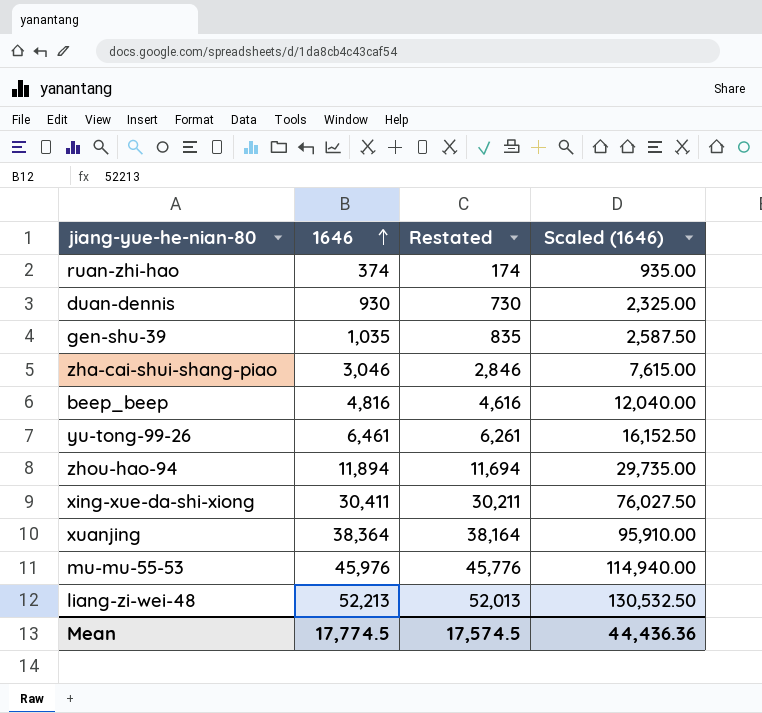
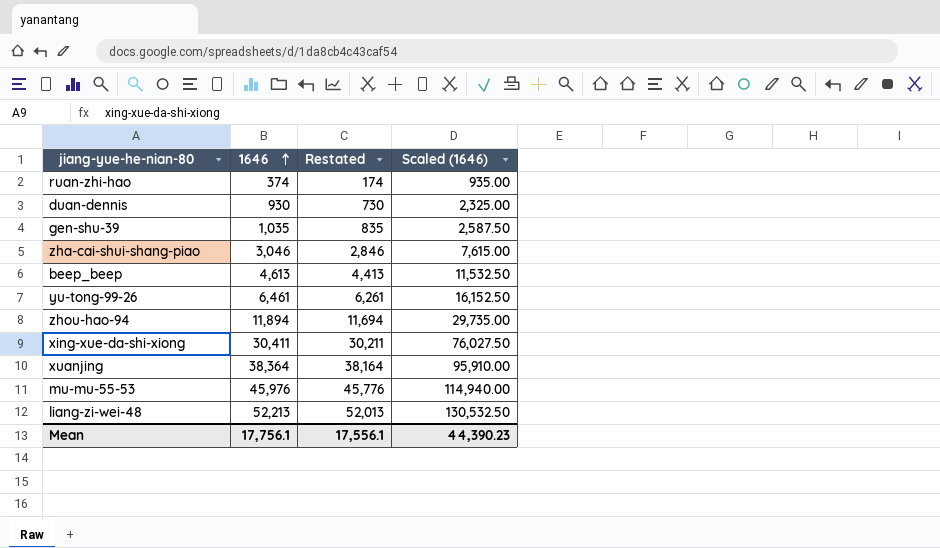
beep_beep | 1646: 4,816 -> 4,613
beep_beep | Restated: 4,616 -> 4,413
beep_beep | Scaled (1646): 12,040.00 -> 11,532.50
Mean | 1646: 17,774.5 -> 17,756.1
Mean | Restated: 17,574.5 -> 17,556.1
Mean | Scaled (1646): 44,436.36 -> 44,390.23

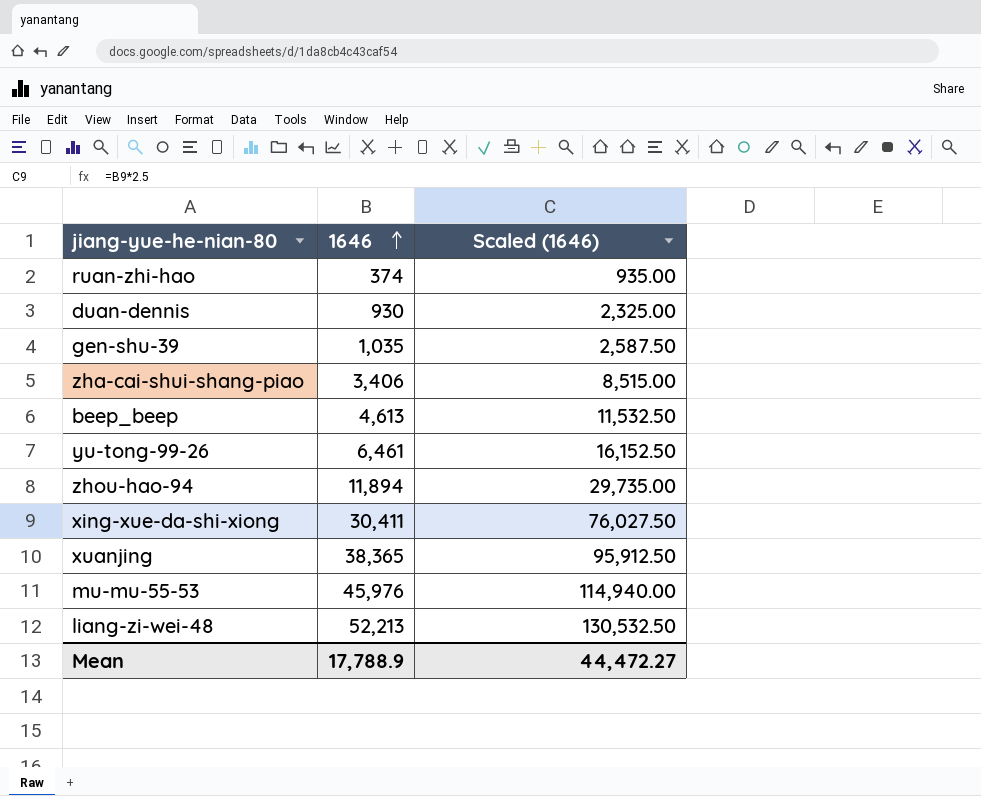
column Restated | formula: [1646] - 200 -> none
zha-cai-shui-shang-piao | 1646: 3,046 -> 3,406
zha-cai-shui-shang-piao | Scaled (1646): 7,615.00 -> 8,515.00
xuanjing | 1646: 38,364 -> 38,365
xuanjing | Scaled (1646): 95,910.00 -> 95,912.50
Mean | 1646: 17,756.1 -> 17,788.9
Mean | Scaled (1646): 44,390.23 -> 44,472.27

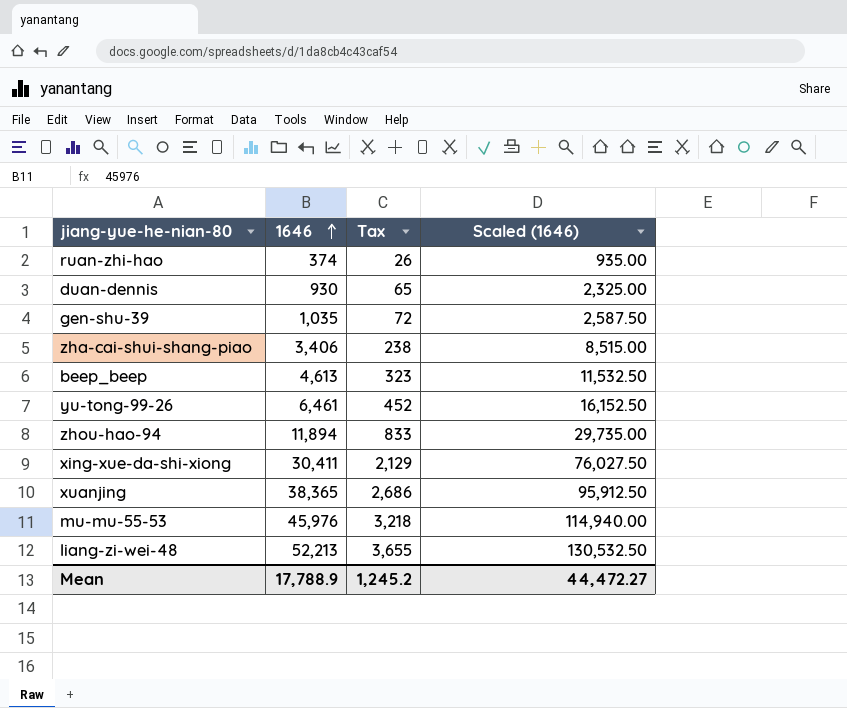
column Tax | formula: none -> [1646] * 0.07

